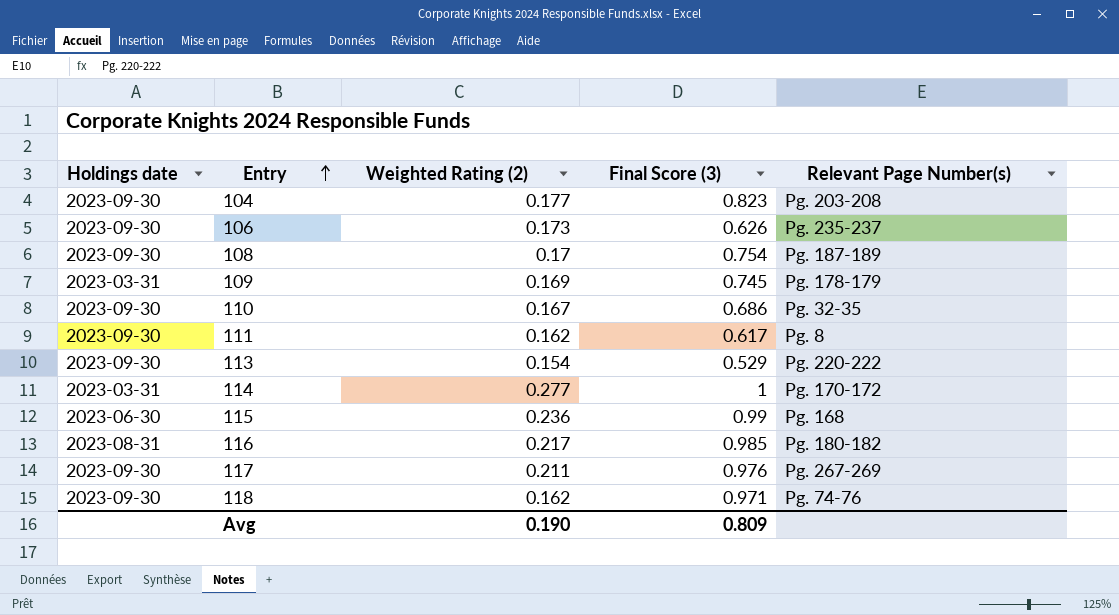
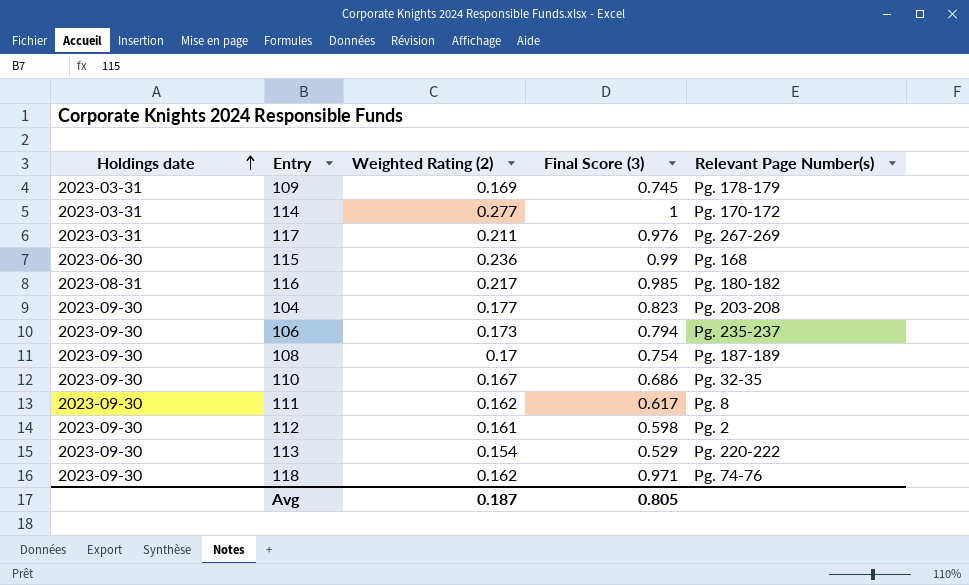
row order: Entry ascending -> Holdings date ascending
117 | Holdings date: 2023-09-30 -> 2023-03-31
106 | Final Score (3): 0.626 -> 0.794
row 112: none -> 2023-09-30 | 0.161 | 0.598 | Pg. 2
Avg | Weighted Rating (2): 0.190 -> 0.187
Avg | Final Score (3): 0.809 -> 0.805

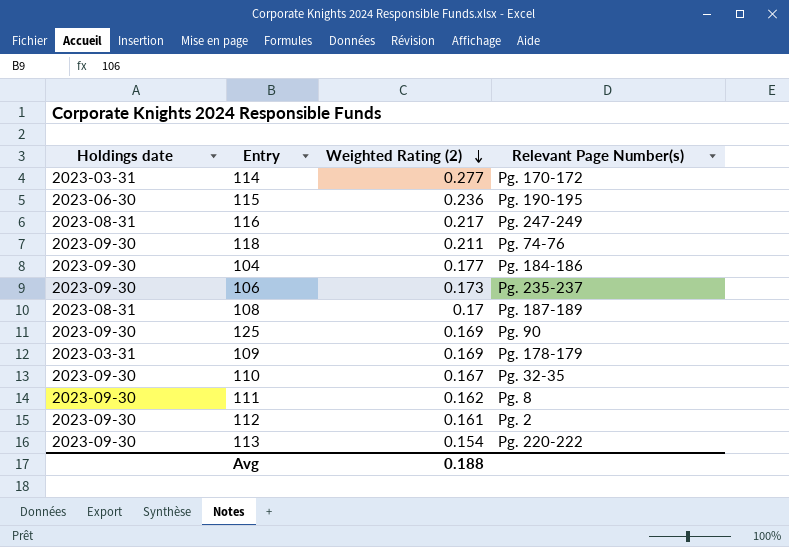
row order: Holdings date ascending -> Weighted Rating (2) descending
column Final Score (3) | position: 4 -> none
row 117: 2023-03-31 | 0.211 | 0.976 | Pg. 267-269 -> none
115 | Relevant Page Number(s): Pg. 168 -> Pg. 190-195
116 | Relevant Page Number(s): Pg. 180-182 -> Pg. 247-249
118 | Weighted Rating (2): 0.162 -> 0.211
104 | Relevant Page Number(s): Pg. 203-208 -> Pg. 184-186
108 | Holdings date: 2023-09-30 -> 2023-08-31
row 125: none -> 2023-09-30 | 0.169 | Pg. 90
Avg | Weighted Rating (2): 0.187 -> 0.188

